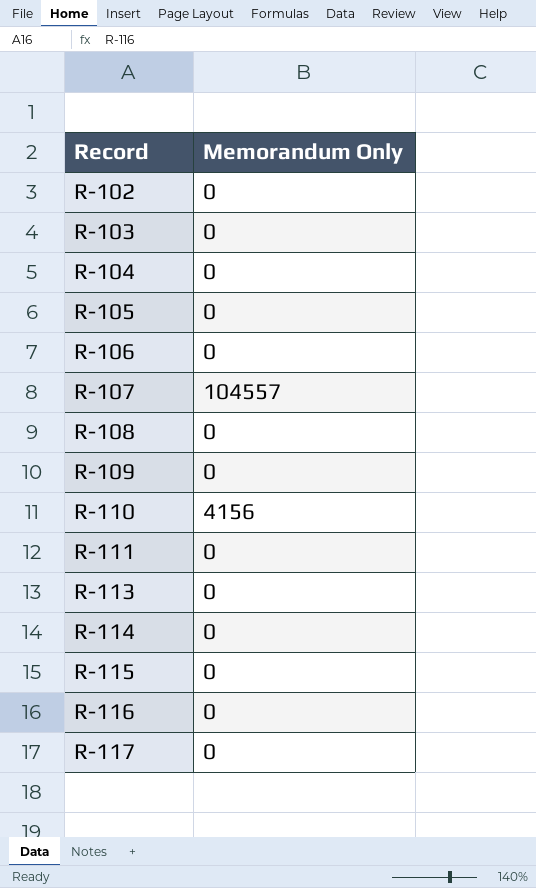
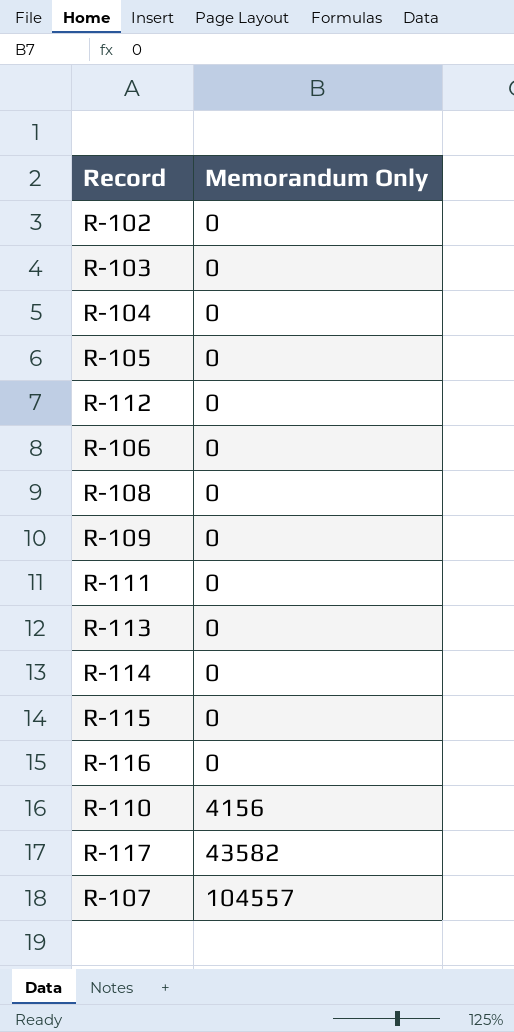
row order: Record ascending -> Memorandum Only ascending
row R-112: none -> 0
R-117 | Memorandum Only: 0 -> 43582

